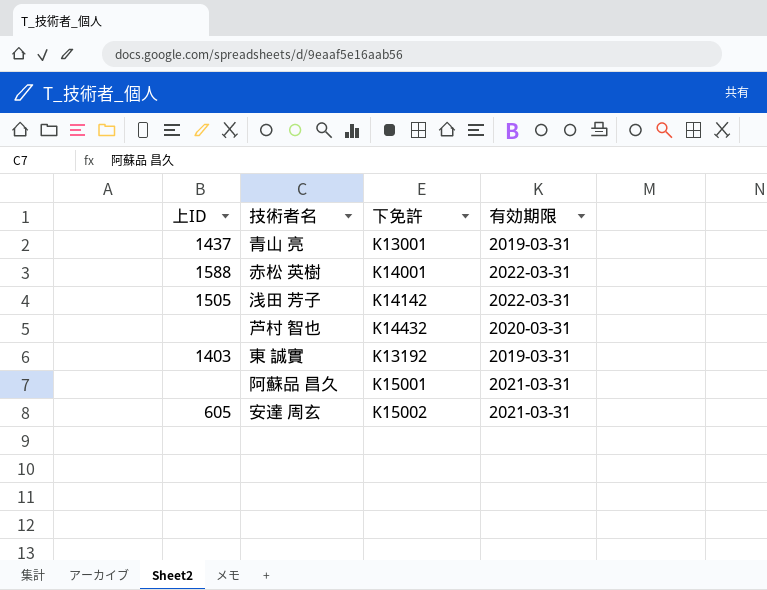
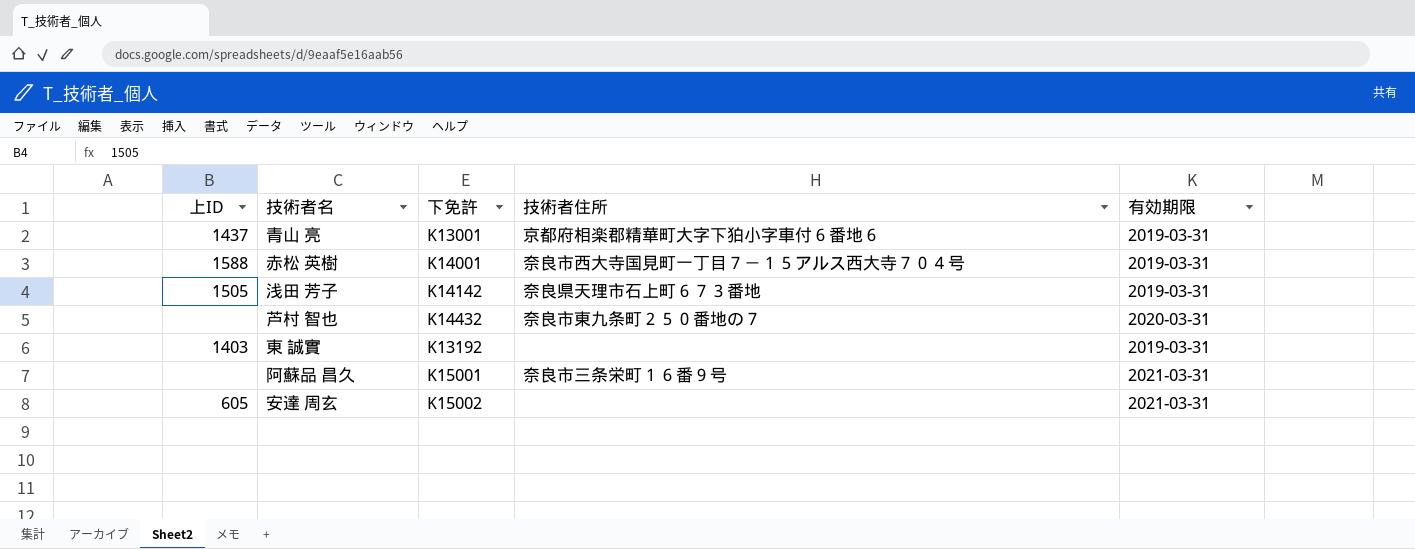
column 技術者住所 | position: none -> 4
赤松 英樹 | 有効期限: 2022-03-31 -> 2019-03-31
浅田 芳子 | 有効期限: 2022-03-31 -> 2019-03-31

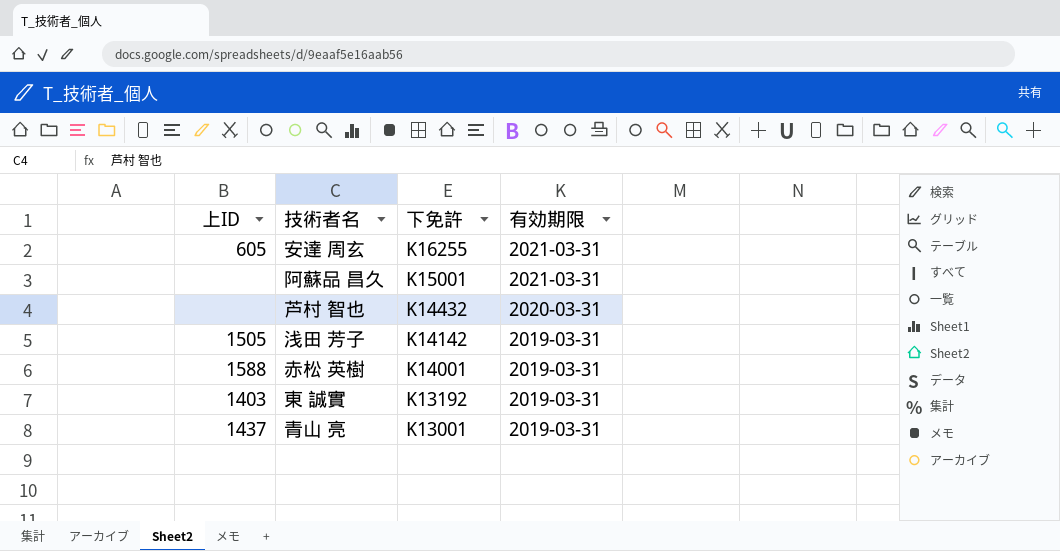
row order: none -> 下免許 descending
column 技術者住所 | position: 4 -> none
安達 周玄 | 下免許: K15002 -> K16255

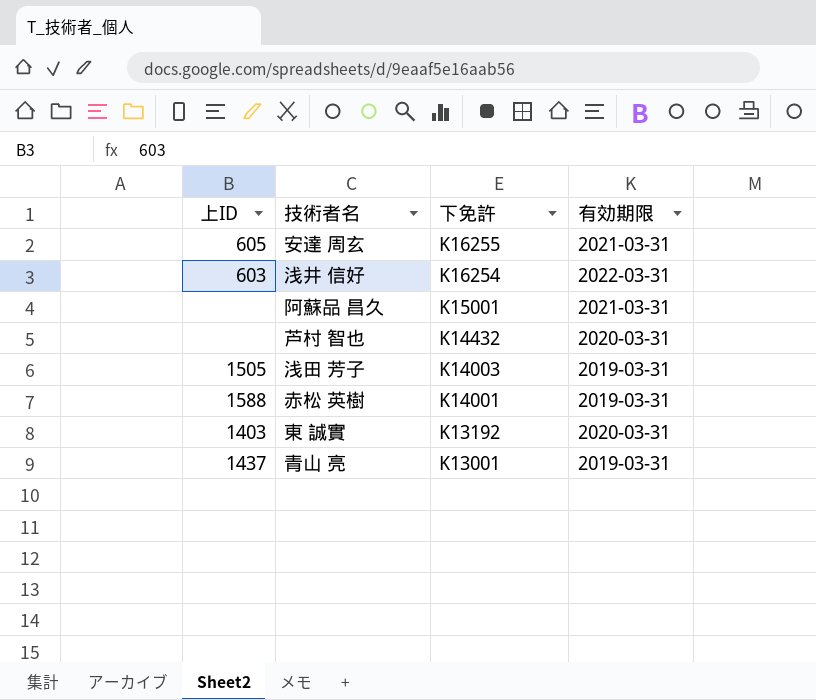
row 浅井 信好: none -> 603 | K16254 | 2022-03-31
浅田 芳子 | 下免許: K14142 -> K14003
東 誠實 | 有効期限: 2019-03-31 -> 2020-03-31

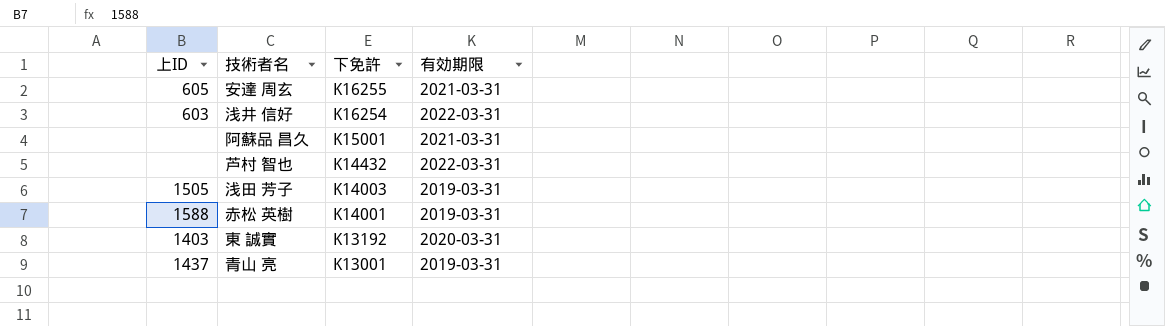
芦村 智也 | 有効期限: 2020-03-31 -> 2022-03-31

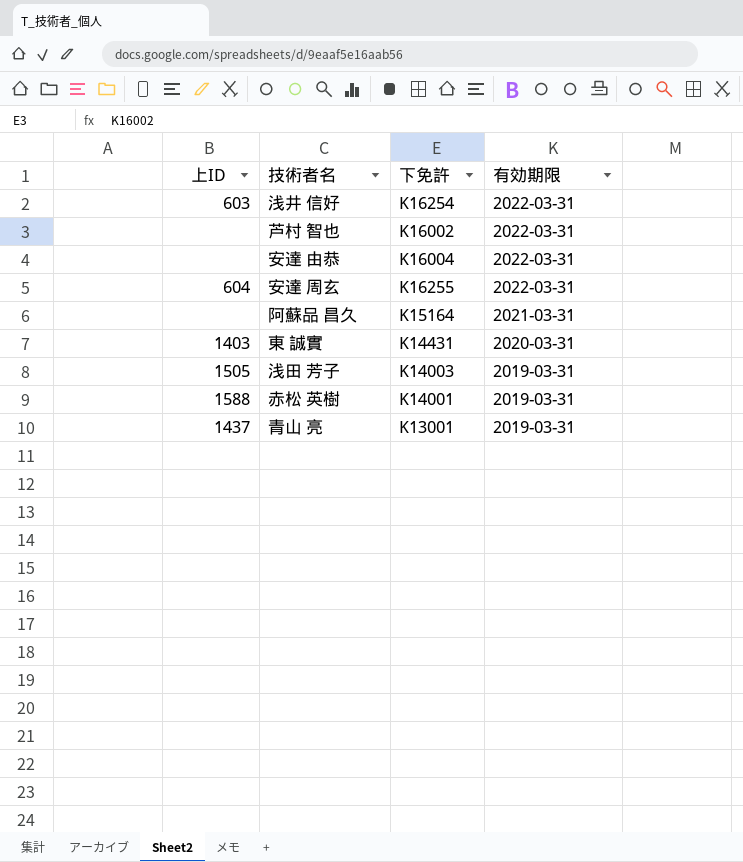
row order: 下免許 descending -> 有効期限 descending
芦村 智也 | 下免許: K14432 -> K16002
row 安達 由恭: none -> none | K16004 | 2022-03-31
安達 周玄 | 上ID: 605 -> 604
安達 周玄 | 有効期限: 2021-03-31 -> 2022-03-31
阿蘇品 昌久 | 下免許: K15001 -> K15164
東 誠實 | 下免許: K13192 -> K14431

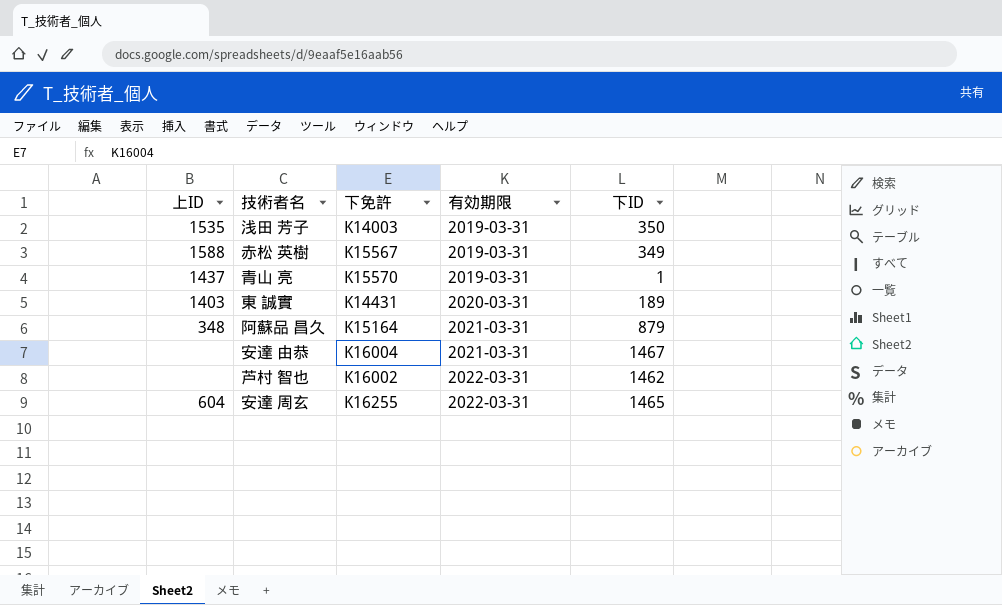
row order: 有効期限 descending -> 有効期限 ascending
column 下ID | position: none -> 5
row 浅井 信好: 603 | K16254 | 2022-03-31 -> none
浅田 芳子 | 上ID: 1505 -> 1535
赤松 英樹 | 下免許: K14001 -> K15567
青山 亮 | 下免許: K13001 -> K15570
阿蘇品 昌久 | 上ID: none -> 348
安達 由恭 | 有効期限: 2022-03-31 -> 2021-03-31

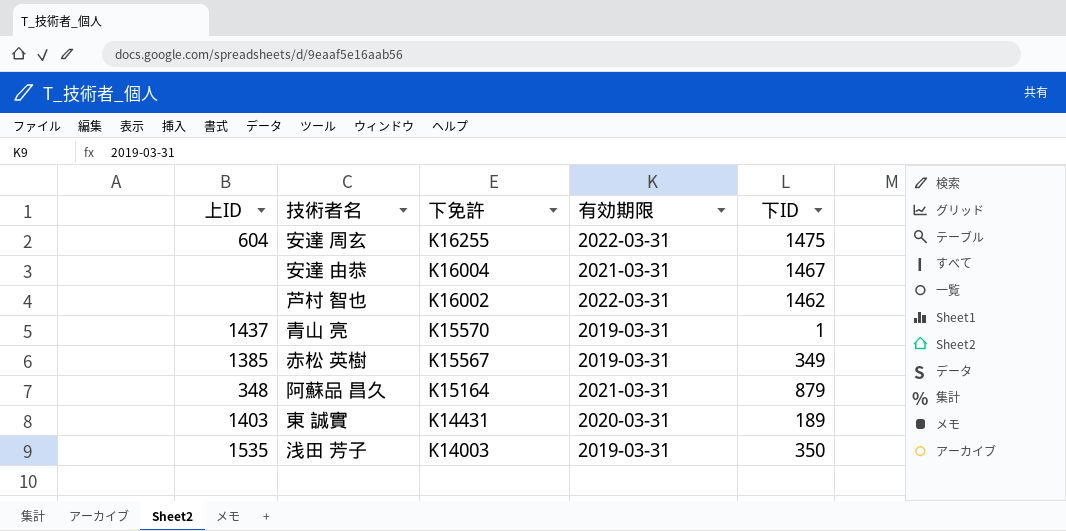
row order: 有効期限 ascending -> 下免許 descending
安達 周玄 | 下ID: 1465 -> 1475
赤松 英樹 | 上ID: 1588 -> 1385

